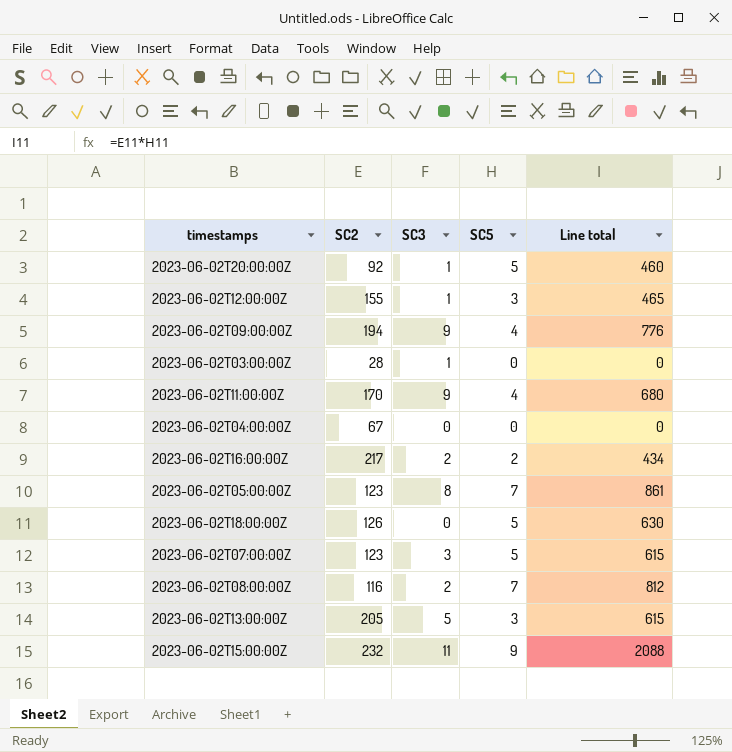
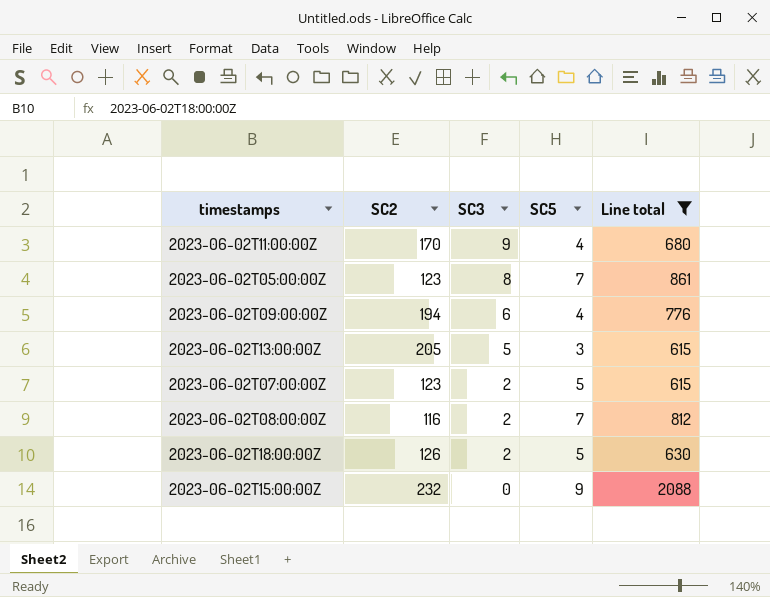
filter: none -> Line total >= 615
row order: none -> SC3 descending
2023-06-02T09:00:00Z | SC3: 9 -> 6
2023-06-02T07:00:00Z | SC3: 3 -> 2
2023-06-02T18:00:00Z | SC3: 0 -> 2
2023-06-02T15:00:00Z | SC3: 11 -> 0

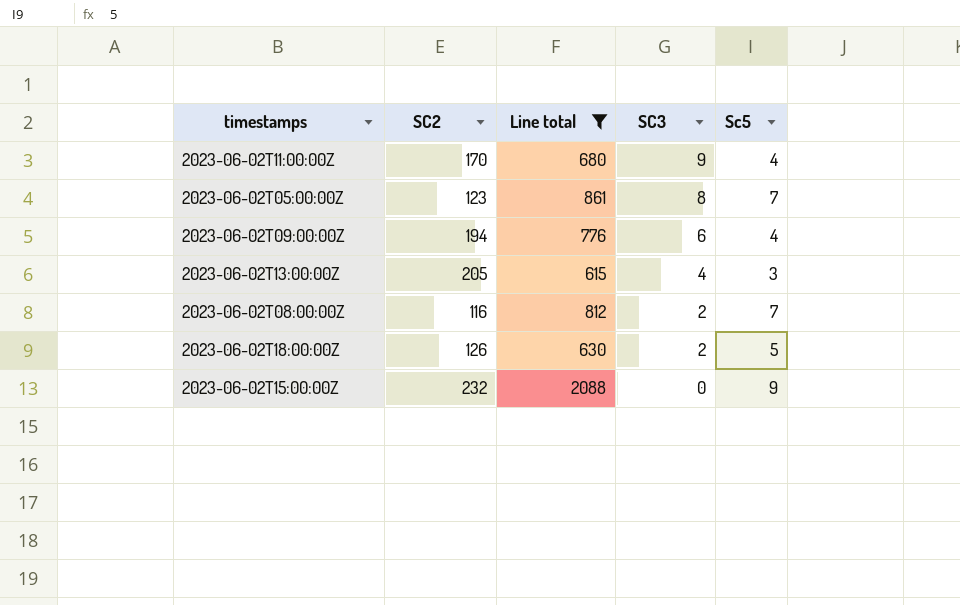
column Line total | position: 5 -> 3
column name: SC5 -> Sc5
row 2023-06-02T07:00:00Z: 123 | 2 | 5 | 615 -> none
2023-06-02T13:00:00Z | SC3: 5 -> 4

